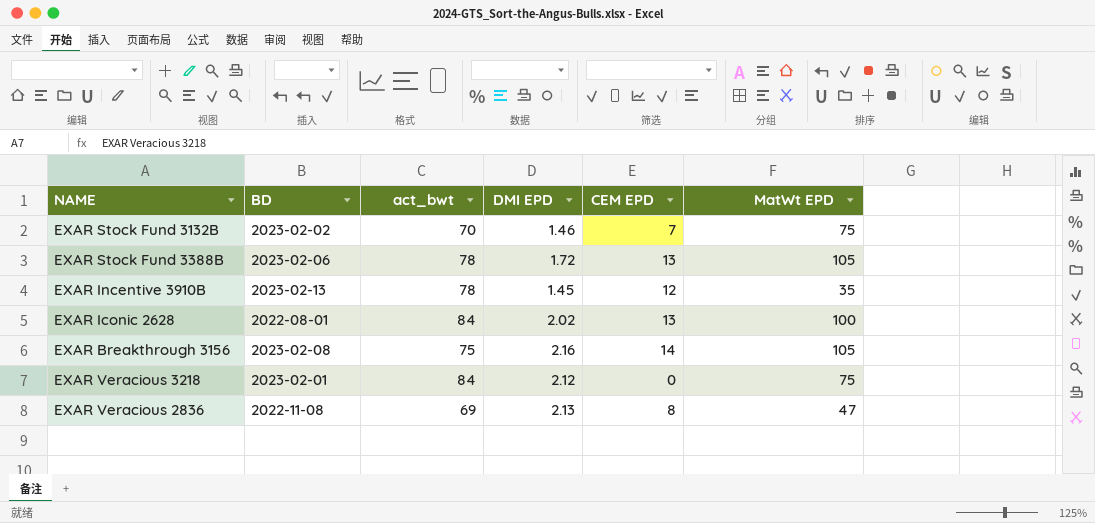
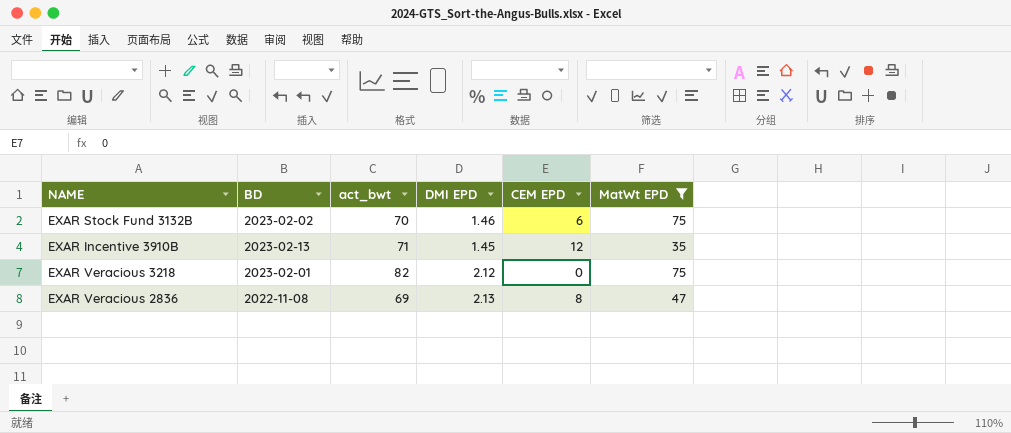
filter: none -> MatWt EPD <= 75
EXAR Stock Fund 3132B | CEM EPD: 7 -> 6
EXAR Incentive 3910B | act_bwt: 78 -> 71
EXAR Veracious 3218 | act_bwt: 84 -> 82

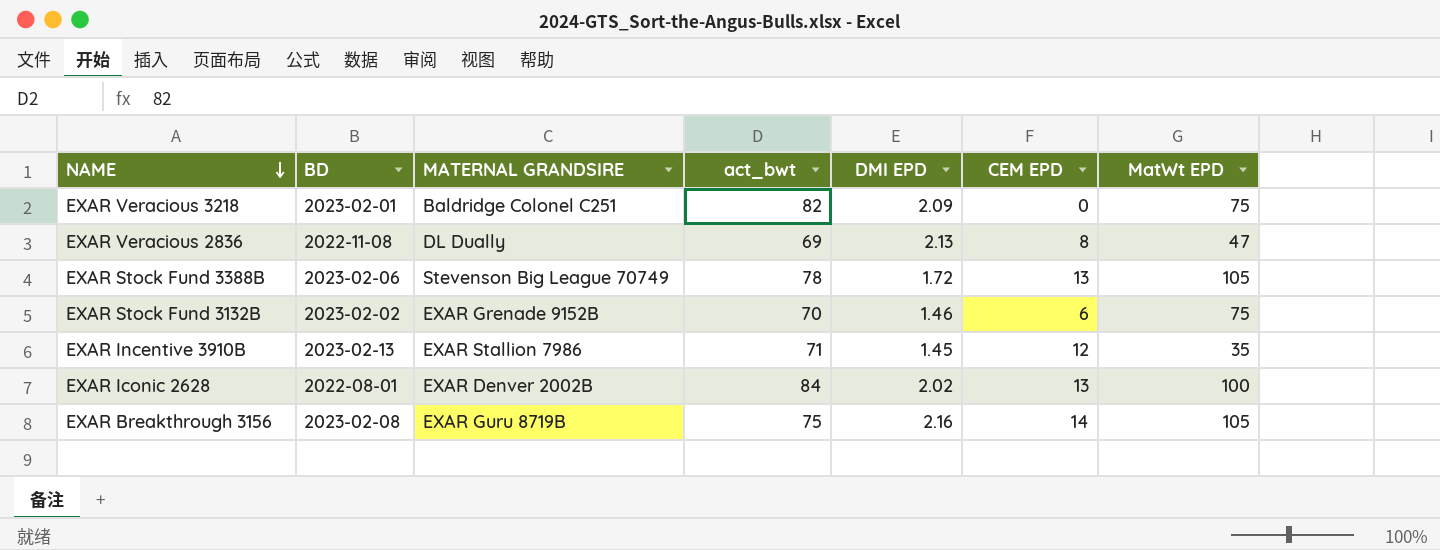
filter: MatWt EPD <= 75 -> none
row order: none -> NAME descending
column MATERNAL GRANDSIRE | position: none -> 3
EXAR Veracious 3218 | DMI EPD: 2.12 -> 2.09

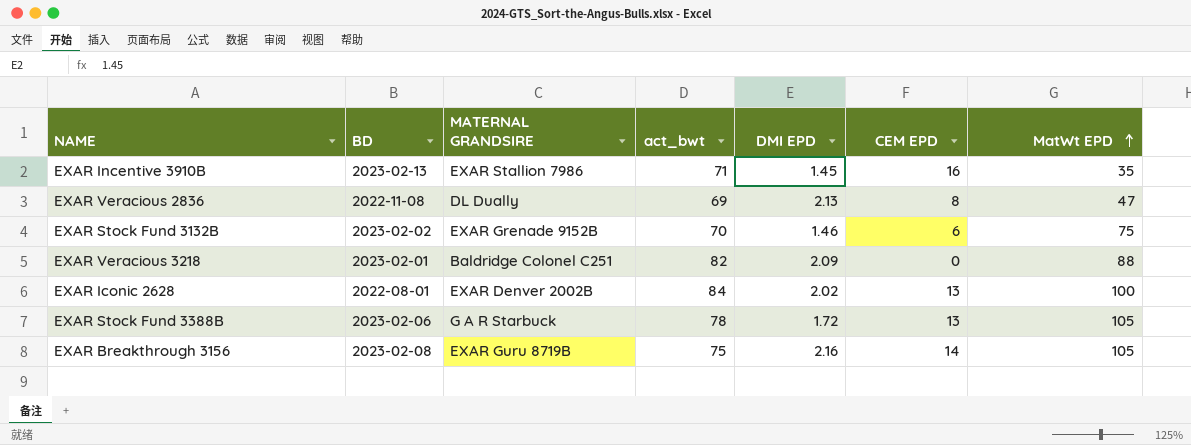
row order: NAME descending -> MatWt EPD ascending
EXAR Incentive 3910B | CEM EPD: 12 -> 16
EXAR Veracious 3218 | MatWt EPD: 75 -> 88
EXAR Stock Fund 3388B | MATERNAL GRANDSIRE: Stevenson Big League 70749 -> G A R Starbuck

